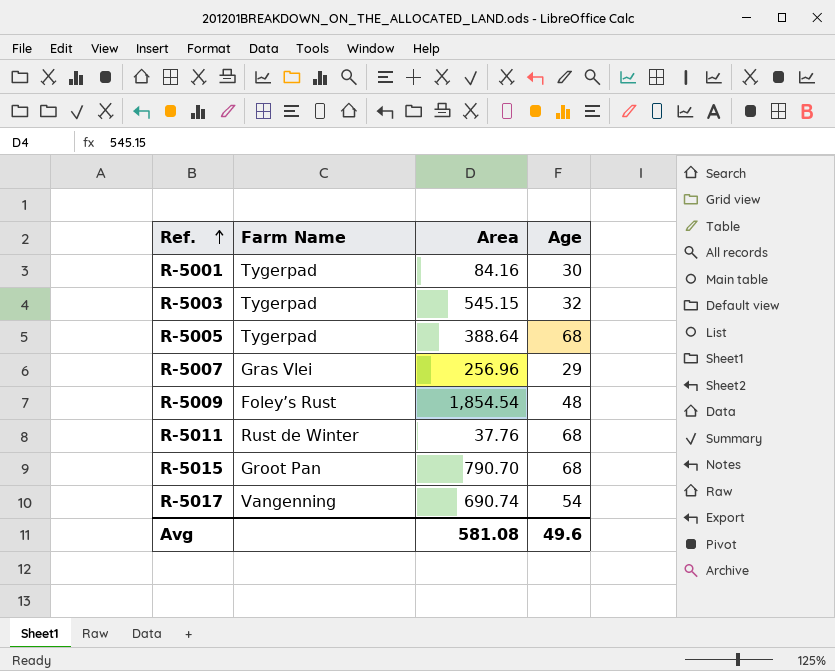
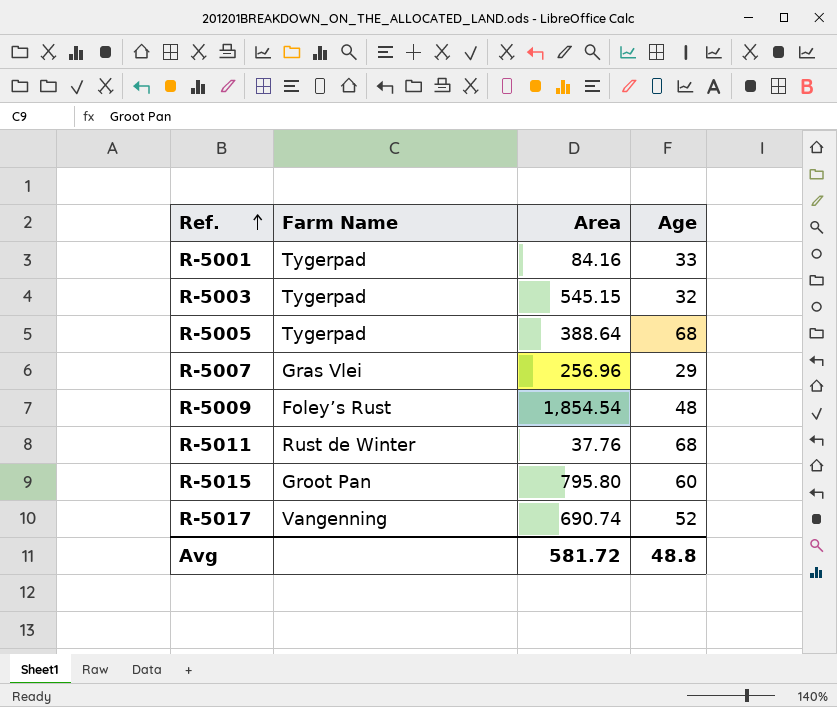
R-5001 | Age: 30 -> 33
R-5015 | Area: 790.70 -> 795.80
R-5015 | Age: 68 -> 60
R-5017 | Age: 54 -> 52
Avg | Area: 581.08 -> 581.72
Avg | Age: 49.6 -> 48.8

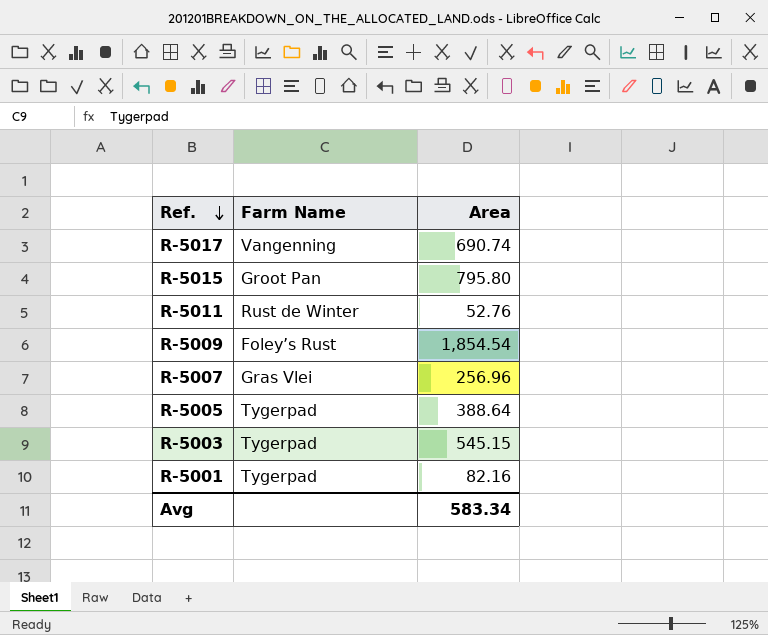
row order: Ref. ascending -> Ref. descending
column Age | position: 4 -> none
R-5011 | Area: 37.76 -> 52.76
R-5001 | Area: 84.16 -> 82.16
Avg | Area: 581.72 -> 583.34

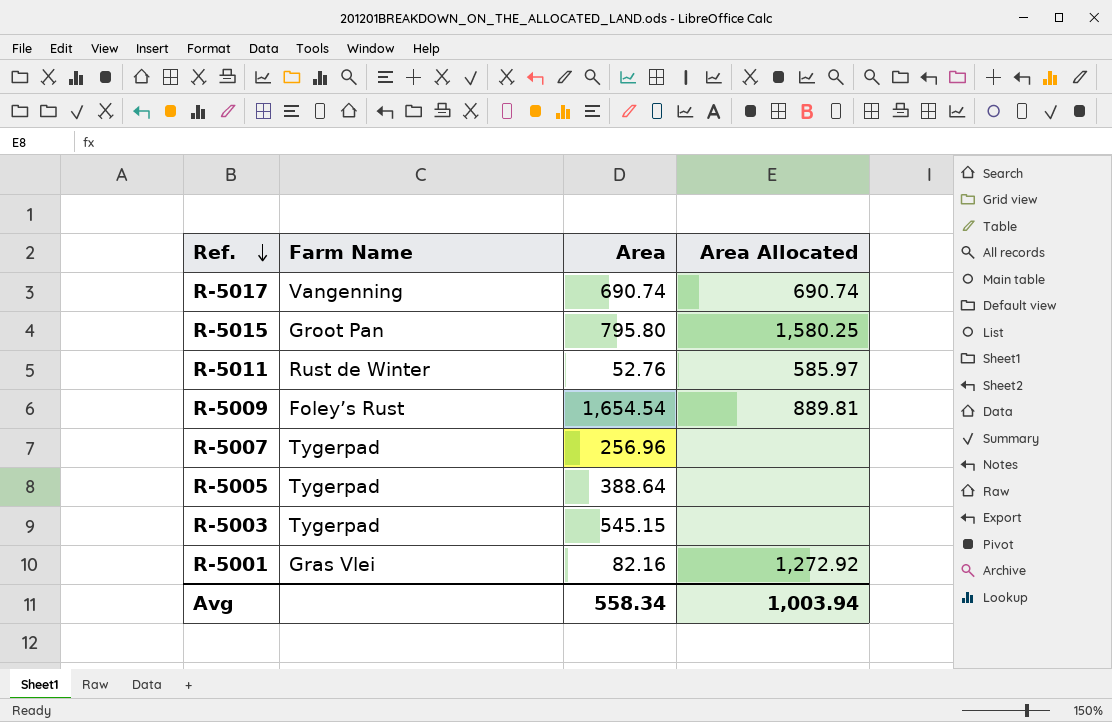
column Area Allocated | position: none -> 4
R-5009 | Area: 1,854.54 -> 1,654.54
R-5007 | Farm Name: Gras Vlei -> Tygerpad
R-5001 | Farm Name: Tygerpad -> Gras Vlei
Avg | Area: 583.34 -> 558.34

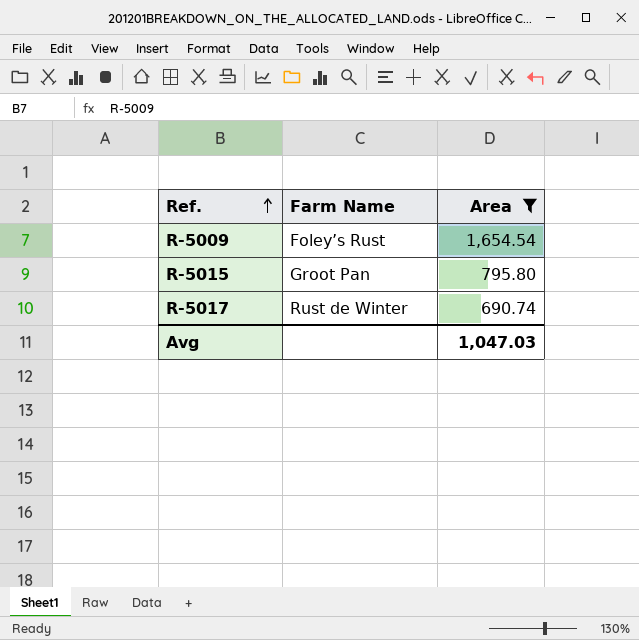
filter: none -> Area >= 690.74
row order: Ref. descending -> Ref. ascending
column Area Allocated | position: 4 -> none
R-5017 | Farm Name: Vangenning -> Rust de Winter
Avg | Area: 558.34 -> 1,047.03

